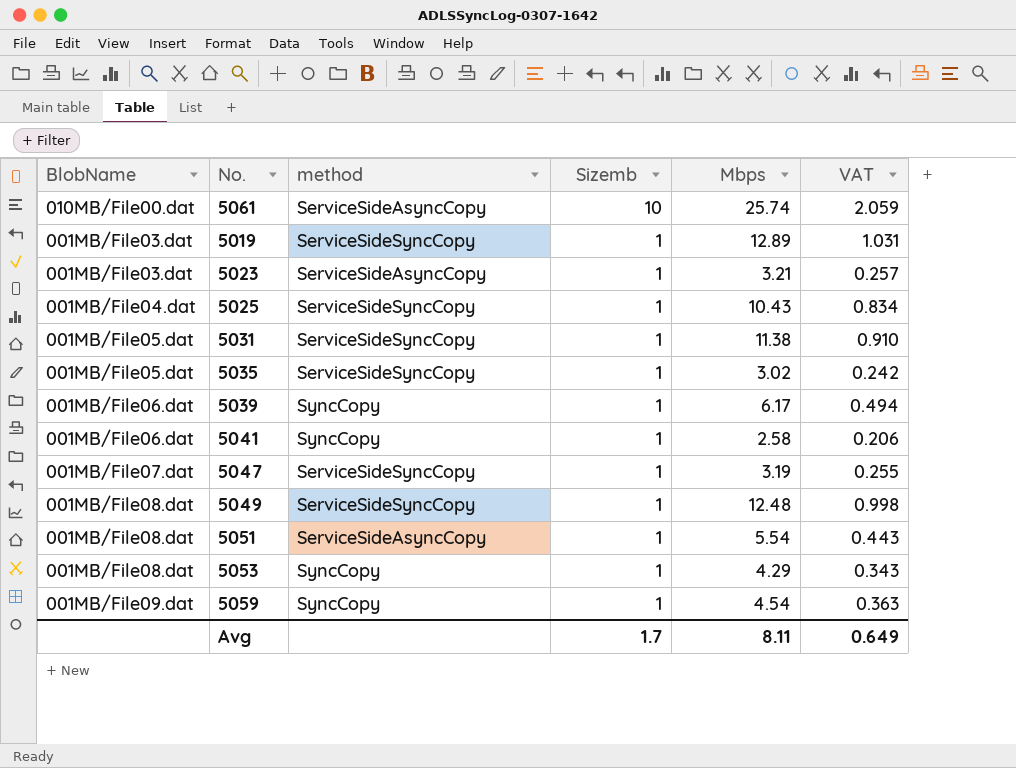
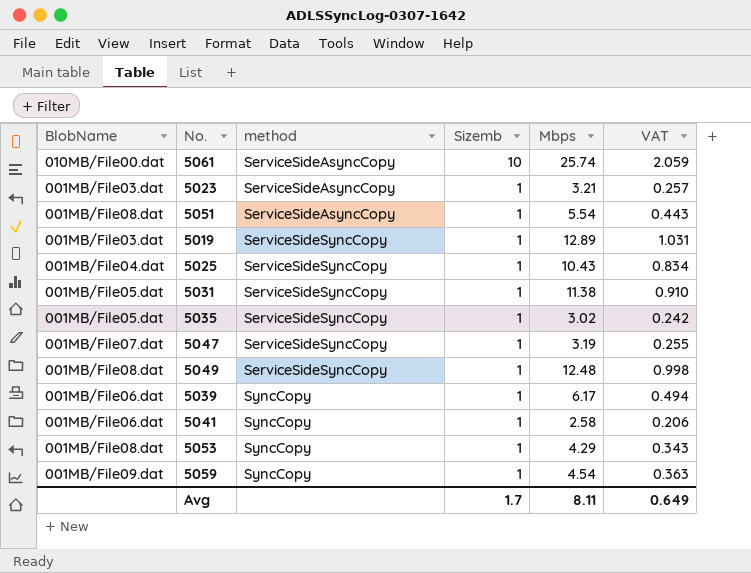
row order: Sizemb descending -> method ascending

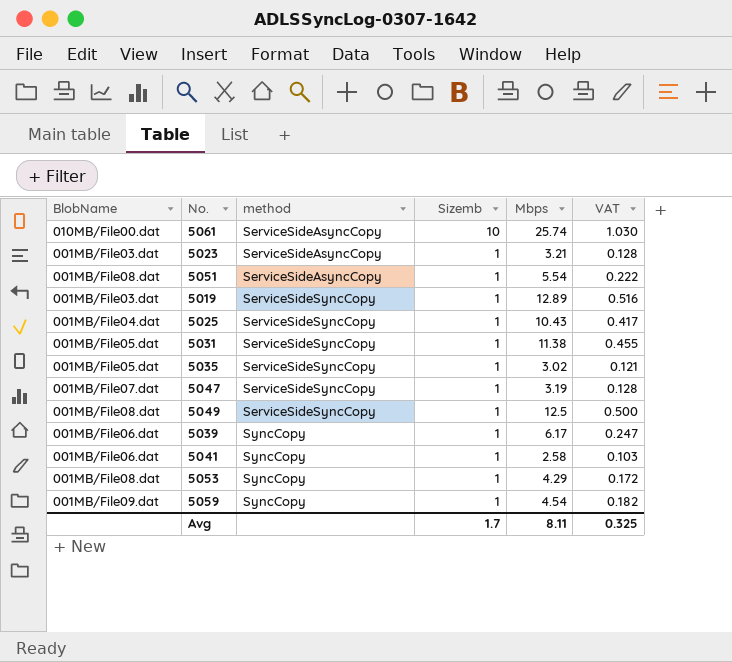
column VAT | formula: [Mbps] * 0.08 -> [Mbps] * 0.04
5049 | Mbps: 12.48 -> 12.5
Avg | VAT: 0.649 -> 0.325

